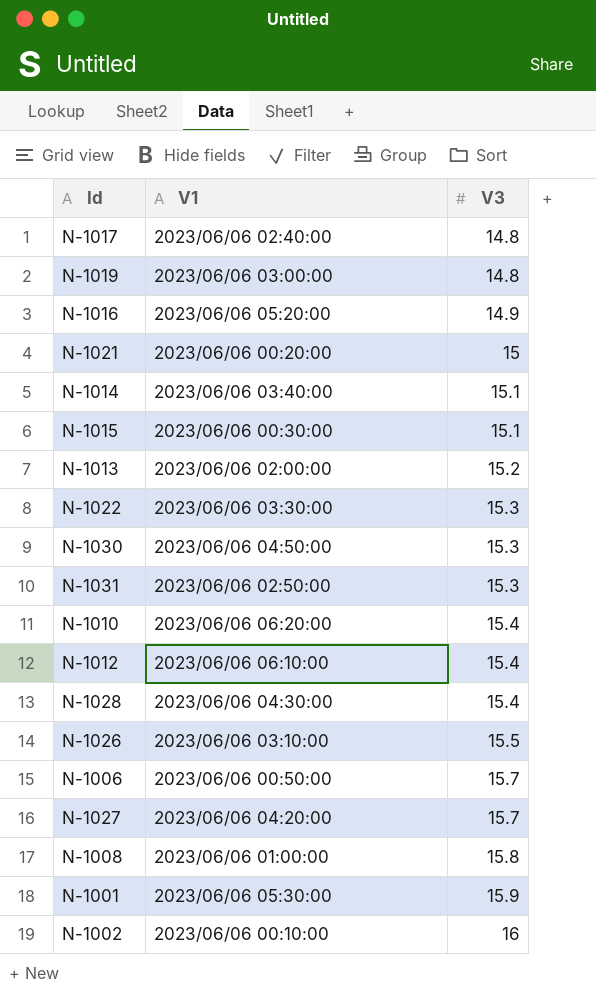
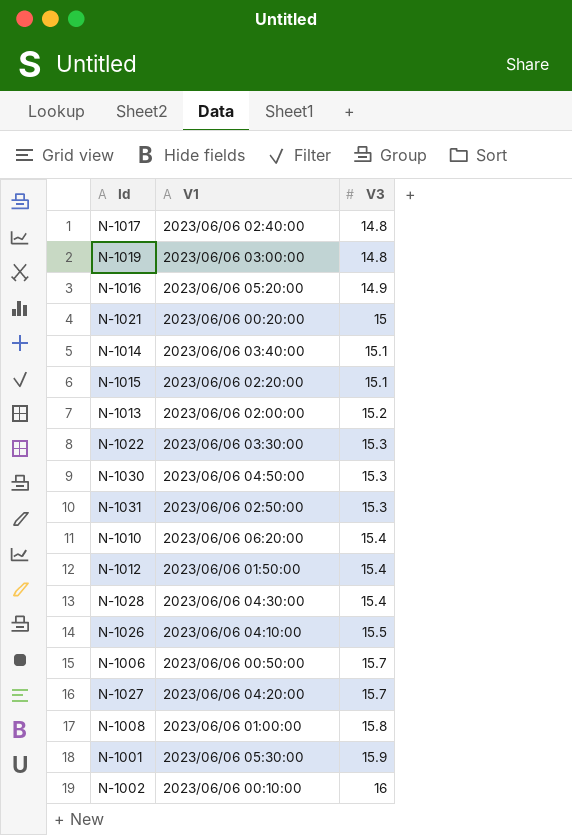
N-1015 | V1: 2023/06/06 00:30:00 -> 2023/06/06 02:20:00
N-1012 | V1: 2023/06/06 06:10:00 -> 2023/06/06 01:50:00
N-1026 | V1: 2023/06/06 03:10:00 -> 2023/06/06 04:10:00

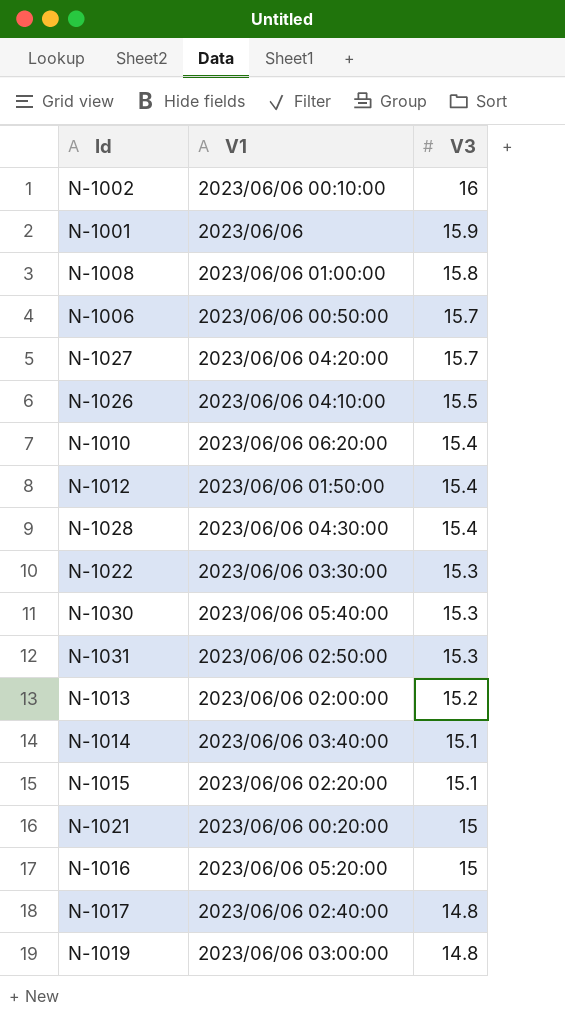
row order: V3 ascending -> V3 descending
N-1001 | V1: 2023/06/06 05:30:00 -> 2023/06/06
N-1030 | V1: 2023/06/06 04:50:00 -> 2023/06/06 05:40:00
N-1016 | V3: 14.9 -> 15

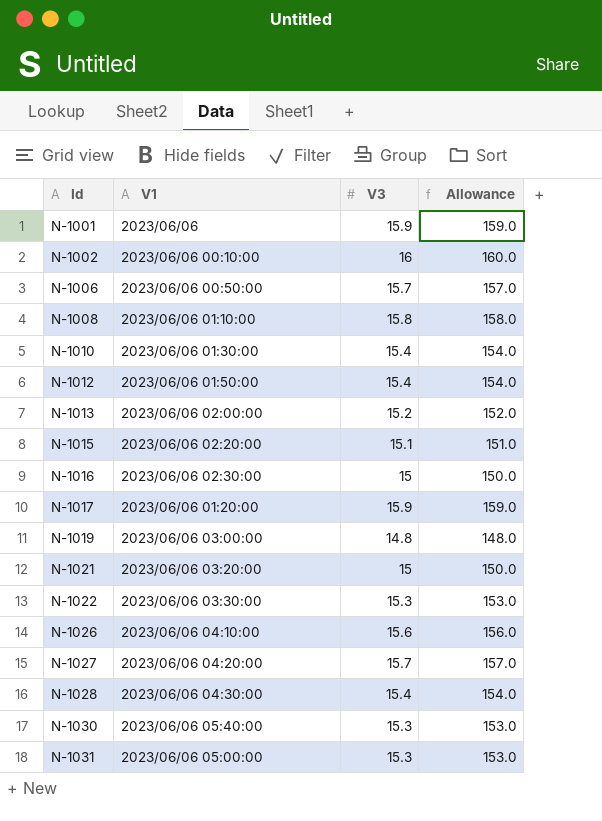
row order: V3 descending -> Id ascending
column Allowance | formula: none -> [V3] * 10
row N-1014: 2023/06/06 03:40:00 | 15.1 -> none
N-1008 | V1: 2023/06/06 01:00:00 -> 2023/06/06 01:10:00
N-1010 | V1: 2023/06/06 06:20:00 -> 2023/06/06 01:30:00
N-1016 | V1: 2023/06/06 05:20:00 -> 2023/06/06 02:30:00
N-1017 | V1: 2023/06/06 02:40:00 -> 2023/06/06 01:20:00
N-1017 | V3: 14.8 -> 15.9
N-1021 | V1: 2023/06/06 00:20:00 -> 2023/06/06 03:20:00
N-1026 | V3: 15.5 -> 15.6
N-1031 | V1: 2023/06/06 02:50:00 -> 2023/06/06 05:00:00

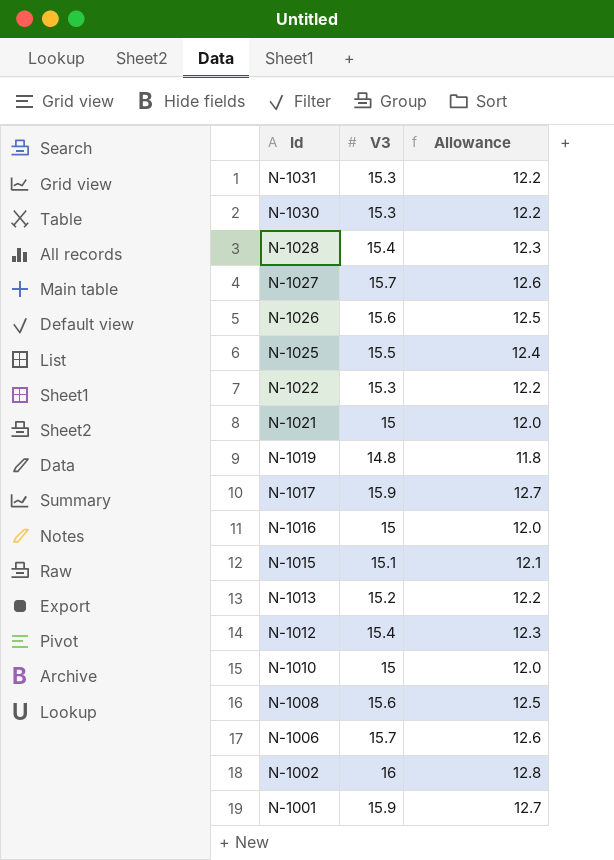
row order: Id ascending -> Id descending
column V1 | position: 2 -> none
column Allowance | formula: [V3] * 10 -> [V3] * 0.8
row N-1025: none -> 15.5 | 12.4
N-1010 | V3: 15.4 -> 15
N-1008 | V3: 15.8 -> 15.6

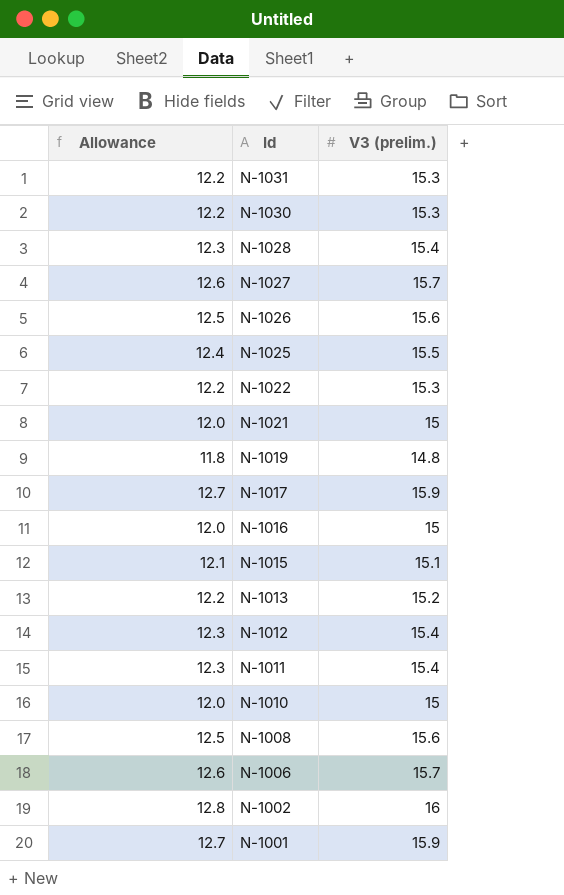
column Allowance | position: 3 -> 1
column name: V3 -> V3 (prelim.)
row N-1011: none -> 12.3 | 15.4

